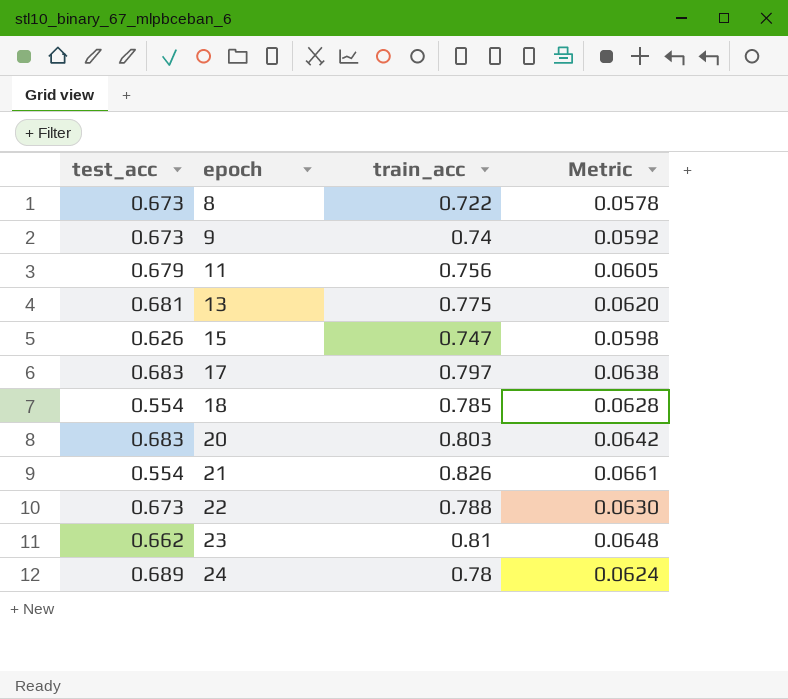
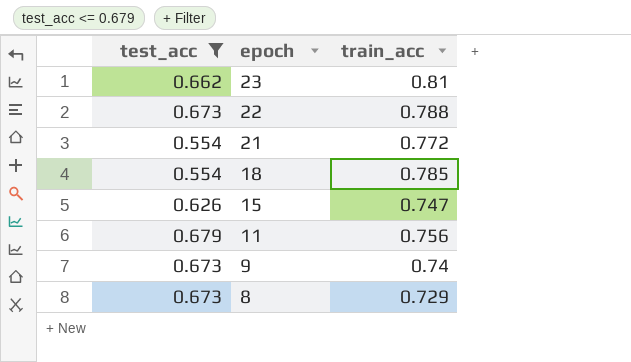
filter: none -> test_acc <= 0.679
row order: epoch ascending -> epoch descending
column Metric | formula: [train_acc] * 0.08 -> none
21 | train_acc: 0.826 -> 0.772
8 | train_acc: 0.722 -> 0.729

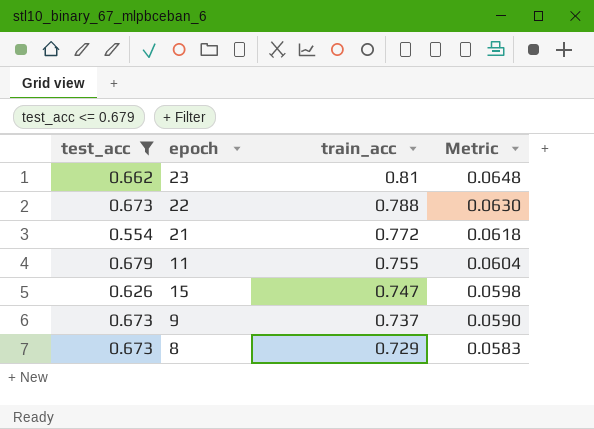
row order: epoch descending -> train_acc descending
column Metric | formula: none -> [train_acc] * 0.08
row 18: 0.554 | 0.785 -> none
11 | train_acc: 0.756 -> 0.755
9 | train_acc: 0.74 -> 0.737

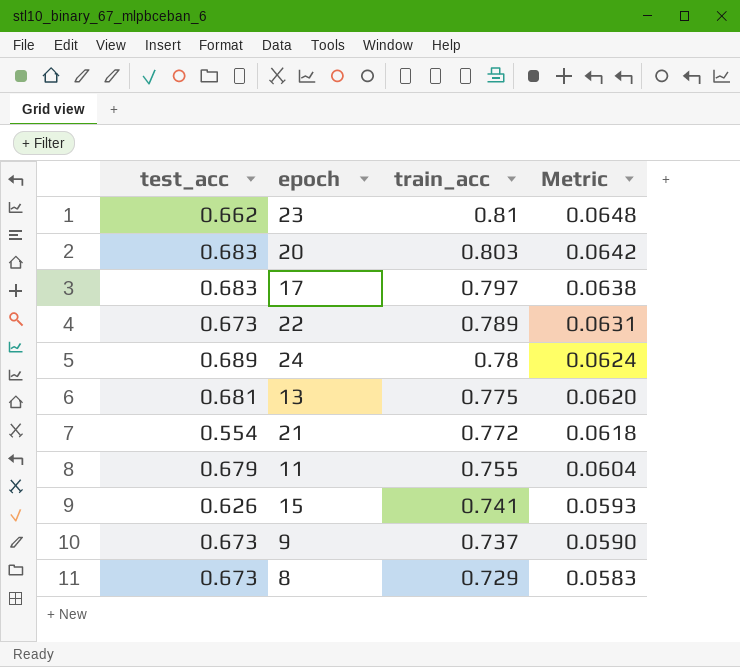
filter: test_acc <= 0.679 -> none
22 | train_acc: 0.788 -> 0.789
22 | Metric: 0.0630 -> 0.0631
15 | train_acc: 0.747 -> 0.741
15 | Metric: 0.0598 -> 0.0593

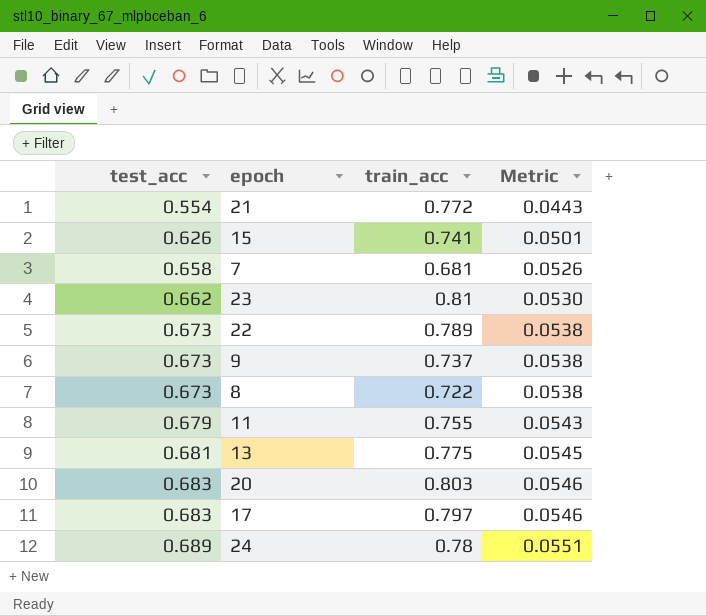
row order: train_acc descending -> test_acc ascending
column Metric | formula: [train_acc] * 0.08 -> [test_acc] * 0.08
row 7: none -> 0.658 | 0.681 | 0.0526
8 | train_acc: 0.729 -> 0.722

